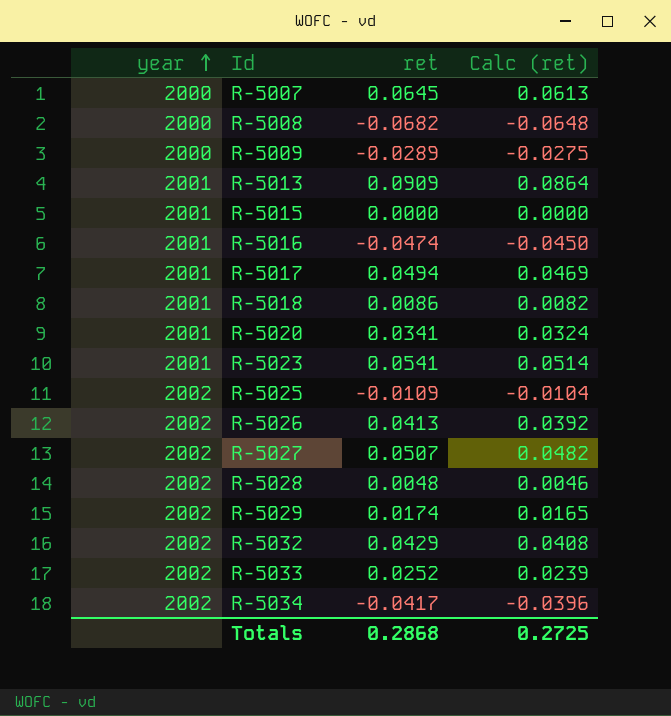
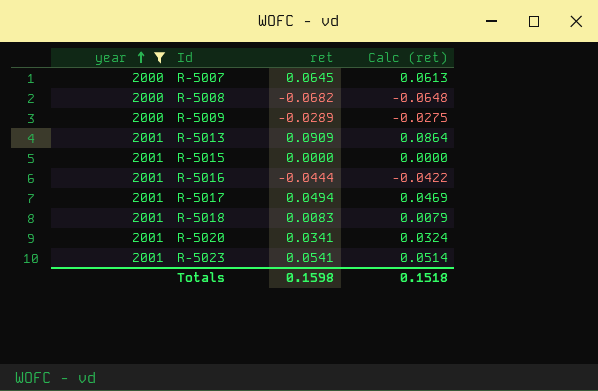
filter: none -> year != 2002
R-5016 | ret: -0.0474 -> -0.0444
R-5016 | Calc (ret): -0.0450 -> -0.0422
R-5018 | ret: 0.0086 -> 0.0083
R-5018 | Calc (ret): 0.0082 -> 0.0079
Totals | ret: 0.2868 -> 0.1598
Totals | Calc (ret): 0.2725 -> 0.1518

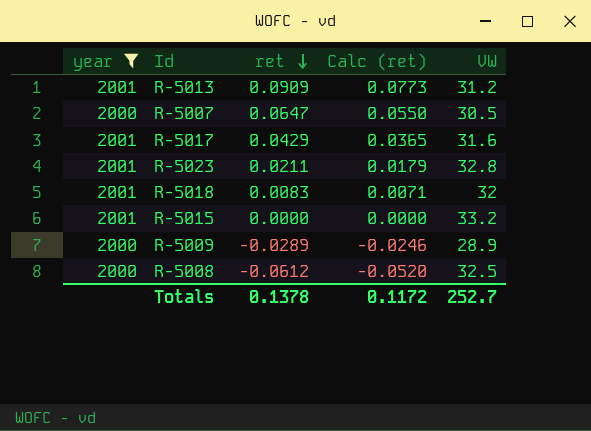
row order: year ascending -> ret descending
column Calc (ret) | formula: [ret] * 0.95 -> [ret] * 0.85
column VW | position: none -> 5
row R-5016: 2001 | -0.0444 | -0.0422 -> none
row R-5020: 2001 | 0.0341 | 0.0324 -> none
R-5007 | ret: 0.0645 -> 0.0647
R-5017 | ret: 0.0494 -> 0.0429
R-5023 | ret: 0.0541 -> 0.0211
R-5008 | ret: -0.0682 -> -0.0612
Totals | ret: 0.1598 -> 0.1378
Totals | Calc (ret): 0.1518 -> 0.1172

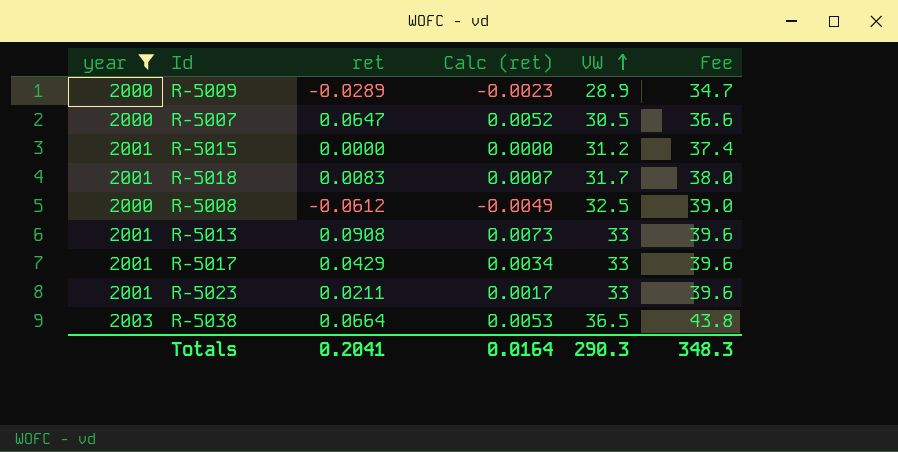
row order: ret descending -> VW ascending
column Calc (ret) | formula: [ret] * 0.85 -> [ret] * 0.08
column Fee | formula: none -> [VW] * 1.2
R-5015 | VW: 33.2 -> 31.2
R-5018 | VW: 32 -> 31.7
R-5013 | ret: 0.0909 -> 0.0908
R-5013 | VW: 31.2 -> 33
R-5017 | VW: 31.6 -> 33
R-5023 | VW: 32.8 -> 33
row R-5038: none -> 2003 | 0.0664 | 0.0053 | 36.5 | 43.8
Totals | ret: 0.1378 -> 0.2041
Totals | Calc (ret): 0.1172 -> 0.0164
Totals | VW: 252.7 -> 290.3

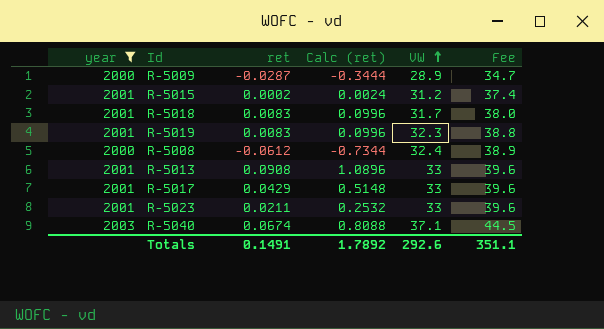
column Calc (ret) | formula: [ret] * 0.08 -> [ret] * 12
row R-5007: 2000 | 0.0647 | 0.0052 | 30.5 | 36.6 -> none
row R-5038: 2003 | 0.0664 | 0.0053 | 36.5 | 43.8 -> none
R-5009 | ret: -0.0289 -> -0.0287
R-5015 | ret: 0.0000 -> 0.0002
row R-5019: none -> 2001 | 0.0083 | 0.0996 | 32.3 | 38.8
R-5008 | VW: 32.5 -> 32.4
R-5008 | Fee: 39.0 -> 38.9
row R-5040: none -> 2003 | 0.0674 | 0.8088 | 37.1 | 44.5
Totals | ret: 0.2041 -> 0.1491
Totals | Calc (ret): 0.0164 -> 1.7892
Totals | VW: 290.3 -> 292.6
Totals | Fee: 348.3 -> 351.1

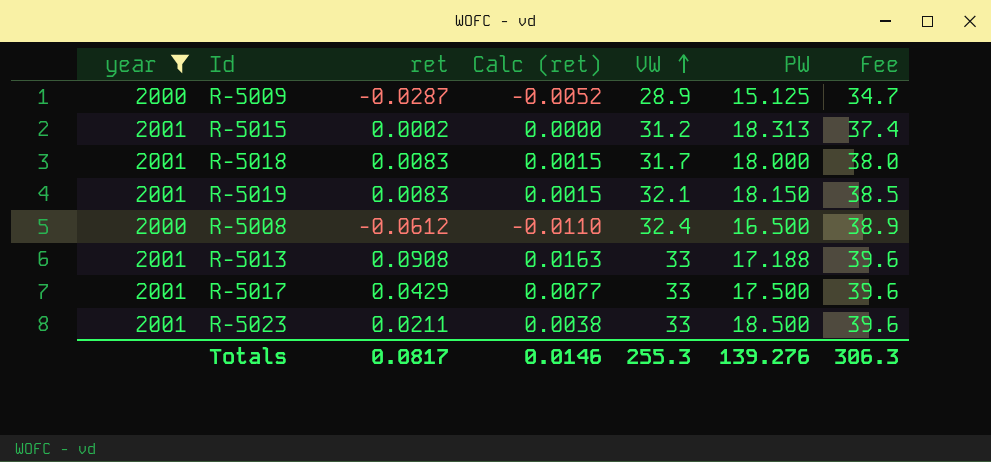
column Calc (ret) | formula: [ret] * 12 -> [ret] * 0.18
column PW | position: none -> 6
row R-5040: 2003 | 0.0674 | 0.8088 | 37.1 | 44.5 -> none
R-5019 | VW: 32.3 -> 32.1
R-5019 | Fee: 38.8 -> 38.5
Totals | ret: 0.1491 -> 0.0817
Totals | Calc (ret): 1.7892 -> 0.0146
Totals | VW: 292.6 -> 255.3
Totals | Fee: 351.1 -> 306.3

